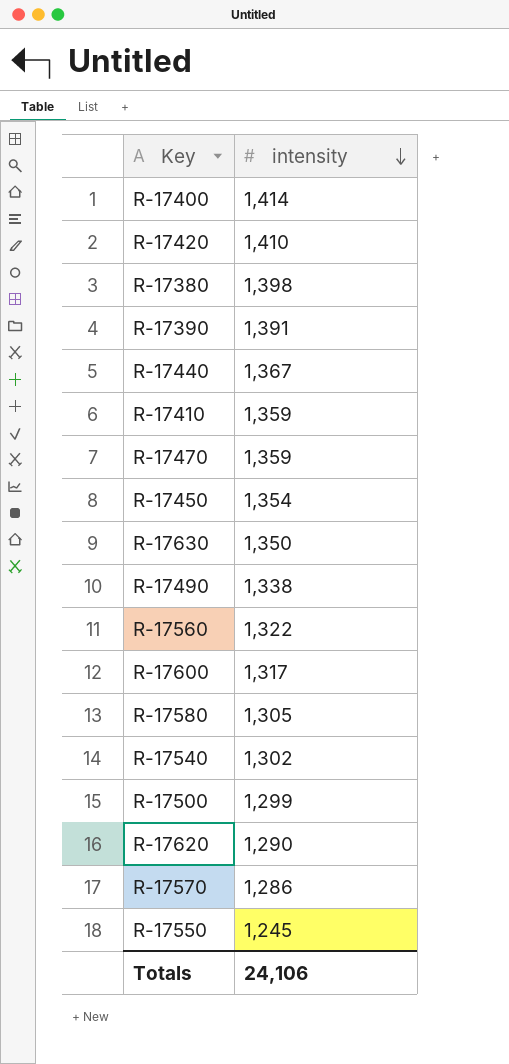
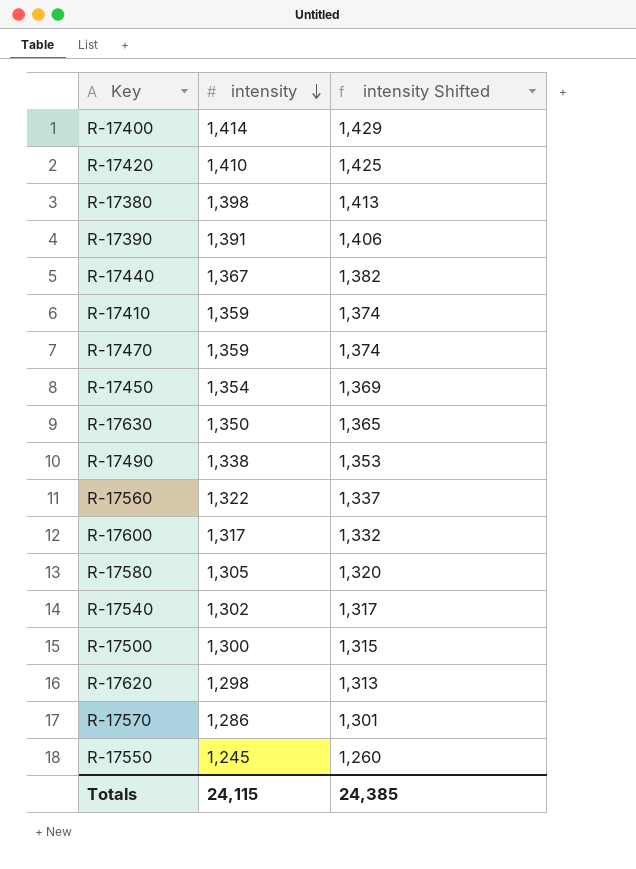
column intensity Shifted | formula: none -> [intensity] + 15
R-17500 | intensity: 1,299 -> 1,300
R-17620 | intensity: 1,290 -> 1,298
Totals | intensity: 24,106 -> 24,115

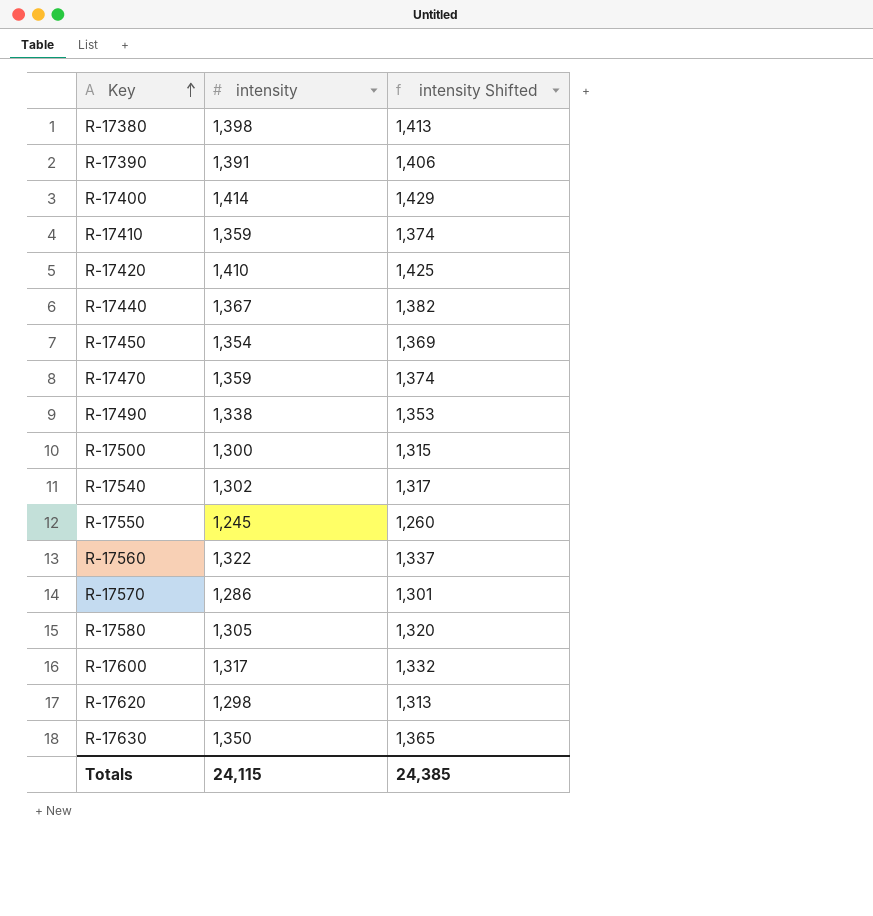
row order: intensity descending -> Key ascending

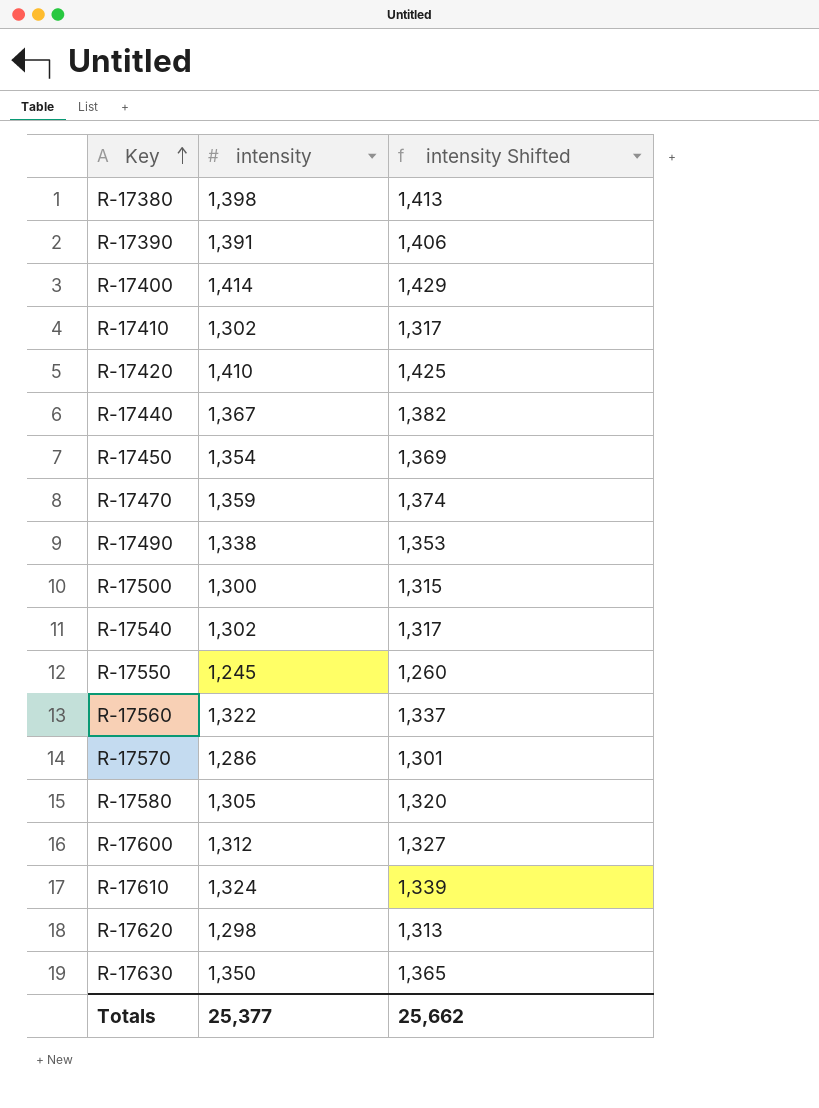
R-17410 | intensity: 1,359 -> 1,302
R-17410 | intensity Shifted: 1,374 -> 1,317
R-17600 | intensity: 1,317 -> 1,312
R-17600 | intensity Shifted: 1,332 -> 1,327
row R-17610: none -> 1,324 | 1,339
Totals | intensity: 24,115 -> 25,377
Totals | intensity Shifted: 24,385 -> 25,662

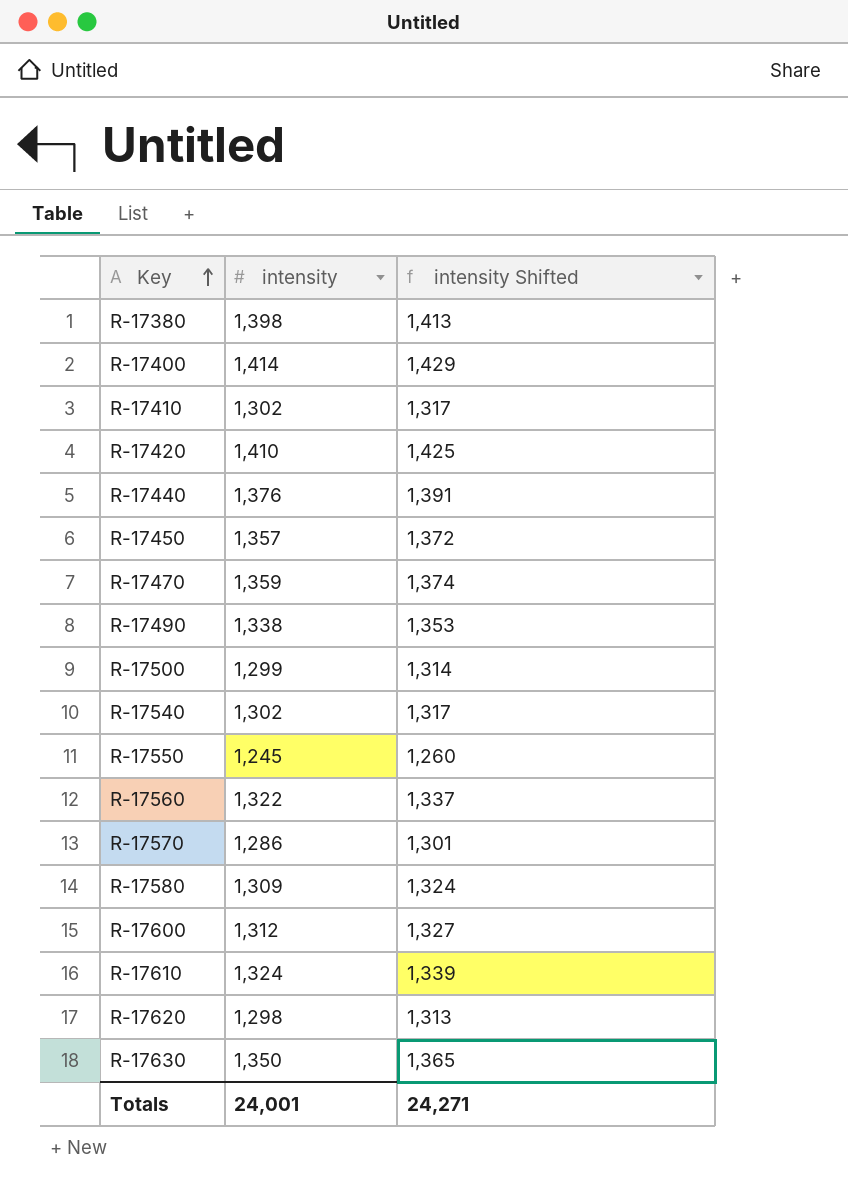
row R-17390: 1,391 | 1,406 -> none
R-17440 | intensity: 1,367 -> 1,376
R-17440 | intensity Shifted: 1,382 -> 1,391
R-17450 | intensity: 1,354 -> 1,357
R-17450 | intensity Shifted: 1,369 -> 1,372
R-17500 | intensity: 1,300 -> 1,299
R-17500 | intensity Shifted: 1,315 -> 1,314
R-17580 | intensity: 1,305 -> 1,309
R-17580 | intensity Shifted: 1,320 -> 1,324
Totals | intensity: 25,377 -> 24,001
Totals | intensity Shifted: 25,662 -> 24,271

